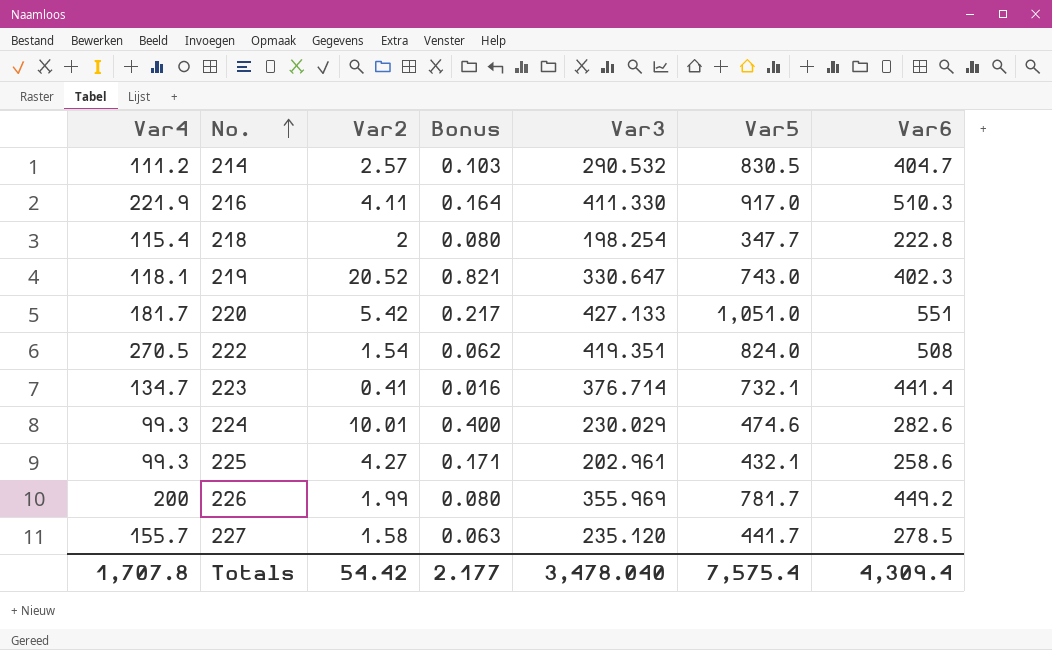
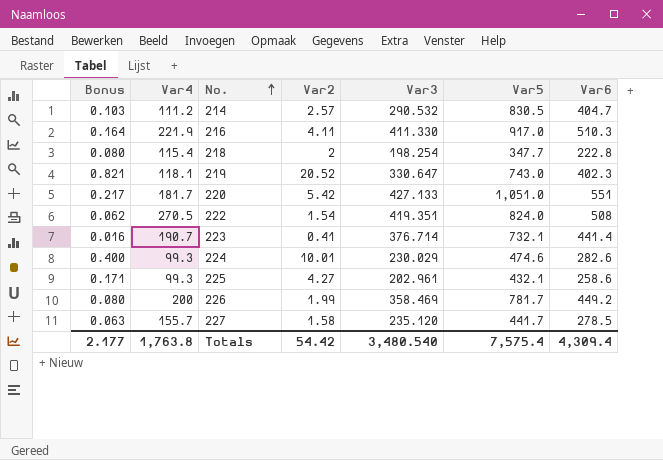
column Bonus | position: 4 -> 1
223 | Var4: 134.7 -> 190.7
226 | Var3: 355.969 -> 358.469
Totals | Var4: 1,707.8 -> 1,763.8
Totals | Var3: 3,478.040 -> 3,480.540

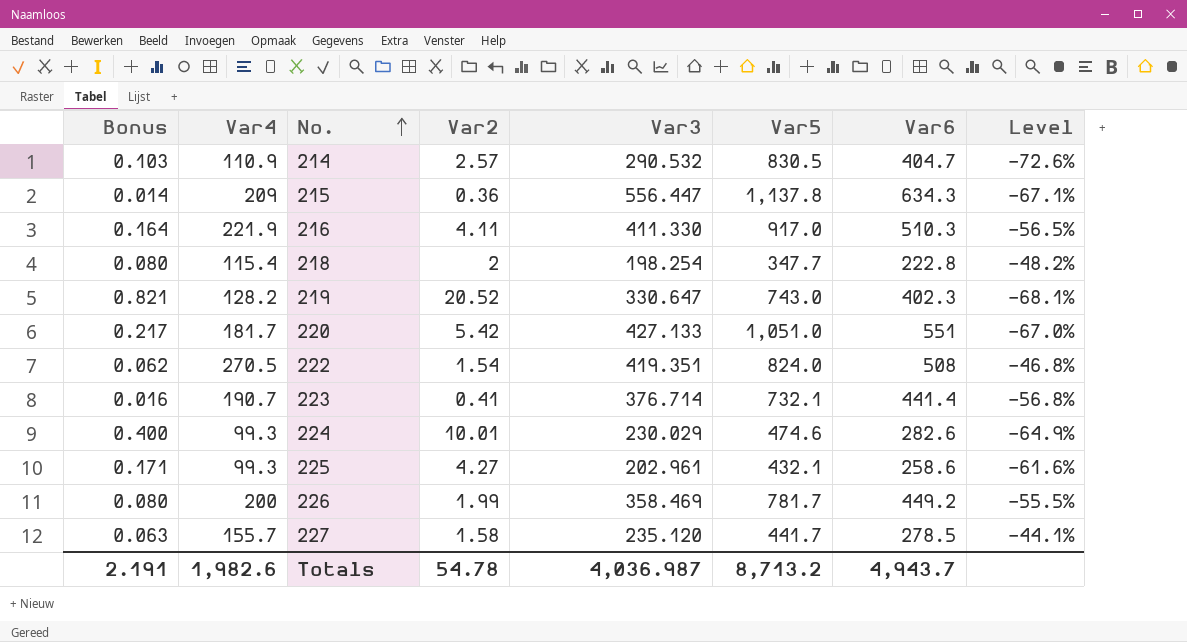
column Level | formula: none -> ([Var4] - [Var6]) / [Var6]
214 | Var4: 111.2 -> 110.9
row 215: none -> 0.014 | 209 | 0.36 | 556.447 | 1,137.8 | 634.3 | -67.1%
219 | Var4: 118.1 -> 128.2
Totals | Bonus: 2.177 -> 2.191
Totals | Var4: 1,763.8 -> 1,982.6
Totals | Var2: 54.42 -> 54.78
Totals | Var3: 3,480.540 -> 4,036.987
Totals | Var5: 7,575.4 -> 8,713.2
Totals | Var6: 4,309.4 -> 4,943.7

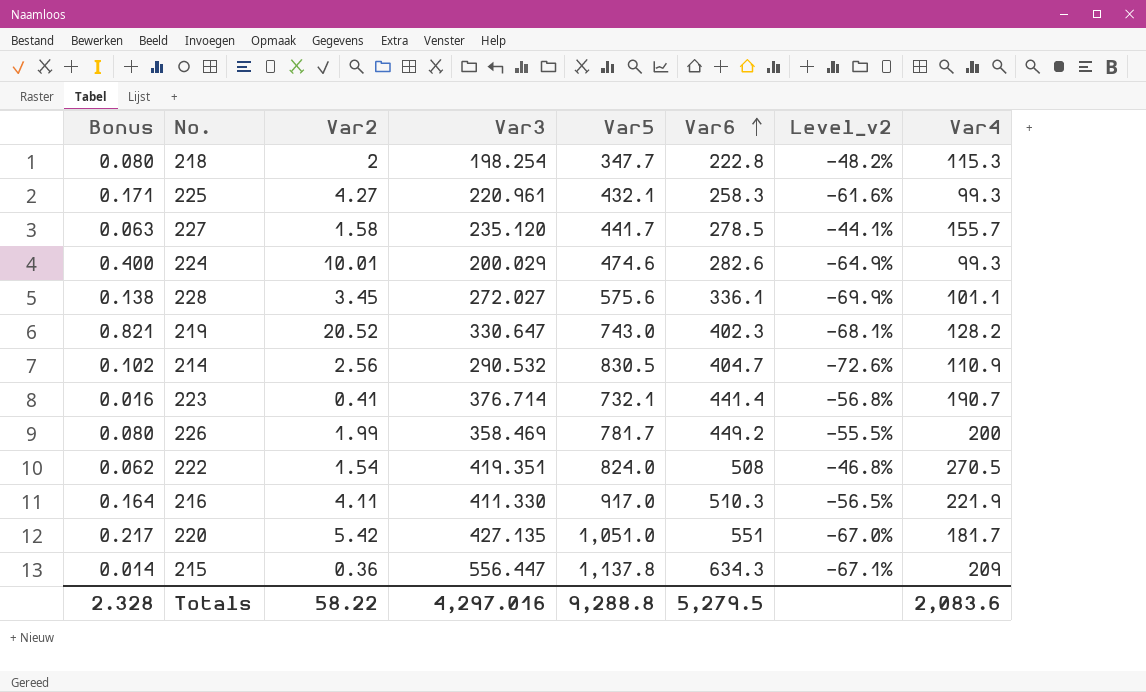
row order: No. ascending -> Var6 ascending
column name: Level -> Level_v2
column Var4 | position: 2 -> 8
218 | Var4: 115.4 -> 115.3
225 | Var3: 202.961 -> 220.961
225 | Var6: 258.6 -> 258.3
224 | Var3: 230.029 -> 200.029
row 228: none -> 0.138 | 3.45 | 272.027 | 575.6 | 336.1 | -69.9% | 101.1
214 | Bonus: 0.103 -> 0.102
214 | Var2: 2.57 -> 2.56
220 | Var3: 427.133 -> 427.135
Totals | Bonus: 2.191 -> 2.328
Totals | Var2: 54.78 -> 58.22
Totals | Var3: 4,036.987 -> 4,297.016
Totals | Var5: 8,713.2 -> 9,288.8
Totals | Var6: 4,943.7 -> 5,279.5
Totals | Var4: 1,982.6 -> 2,083.6

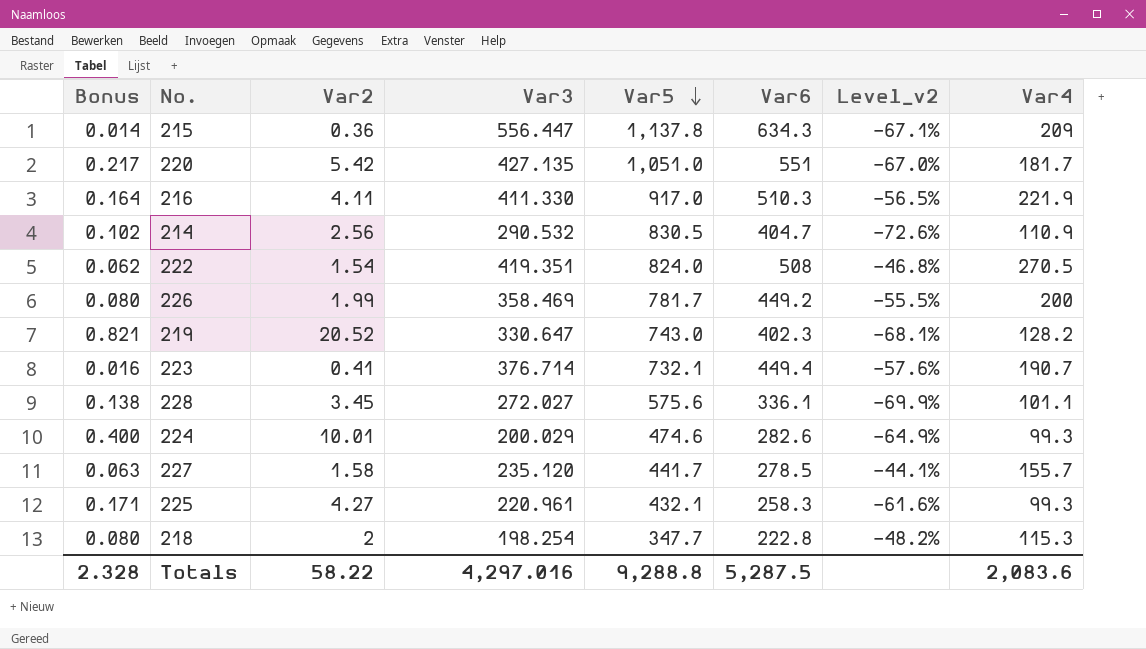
row order: Var6 ascending -> Var5 descending
223 | Var6: 441.4 -> 449.4
223 | Level_v2: -56.8% -> -57.6%
Totals | Var6: 5,279.5 -> 5,287.5

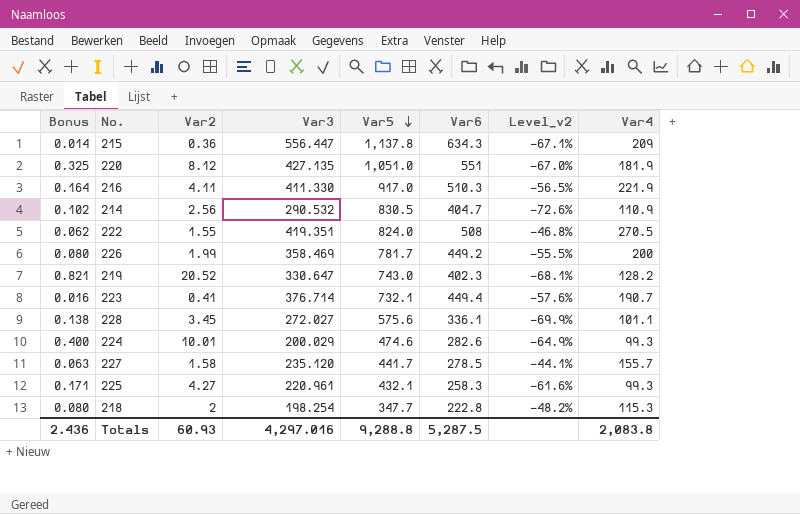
220 | Bonus: 0.217 -> 0.325
220 | Var2: 5.42 -> 8.12
220 | Var4: 181.7 -> 181.9
222 | Var2: 1.54 -> 1.55
Totals | Bonus: 2.328 -> 2.436
Totals | Var2: 58.22 -> 60.93
Totals | Var4: 2,083.6 -> 2,083.8

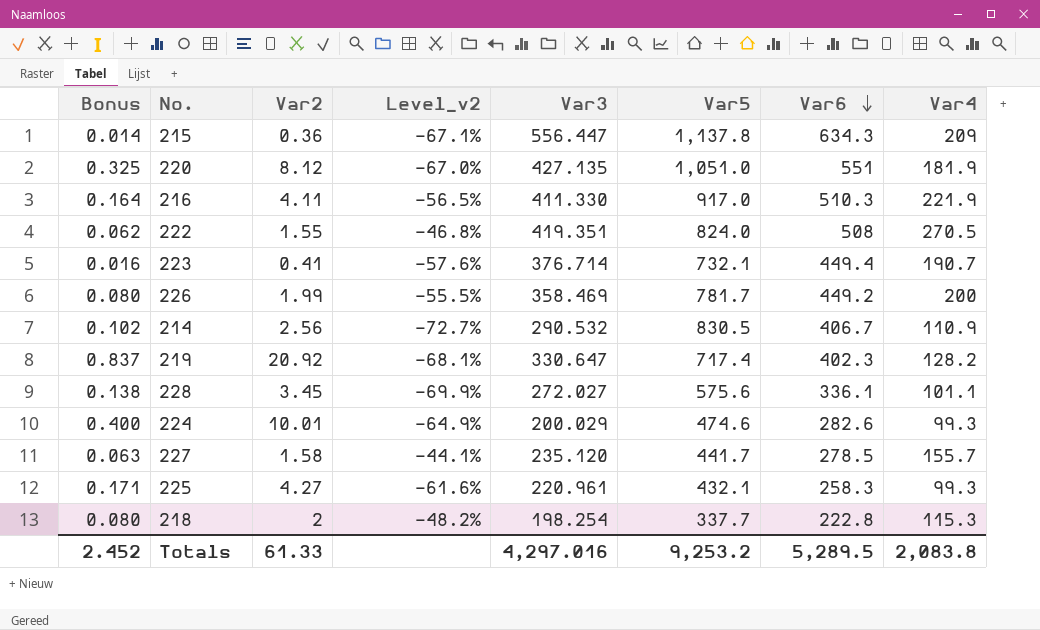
row order: Var5 descending -> Var6 descending
column Level_v2 | position: 7 -> 4
214 | Level_v2: -72.6% -> -72.7%
214 | Var6: 404.7 -> 406.7
219 | Bonus: 0.821 -> 0.837
219 | Var2: 20.52 -> 20.92
219 | Var5: 743.0 -> 717.4
218 | Var5: 347.7 -> 337.7
Totals | Bonus: 2.436 -> 2.452
Totals | Var2: 60.93 -> 61.33
Totals | Var5: 9,288.8 -> 9,253.2
Totals | Var6: 5,287.5 -> 5,289.5

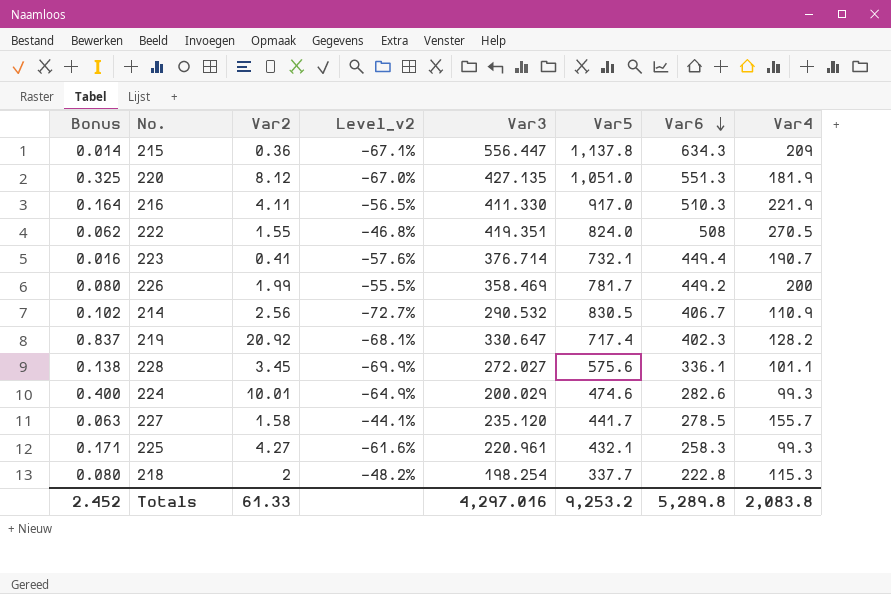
220 | Var6: 551 -> 551.3
Totals | Var6: 5,289.5 -> 5,289.8

